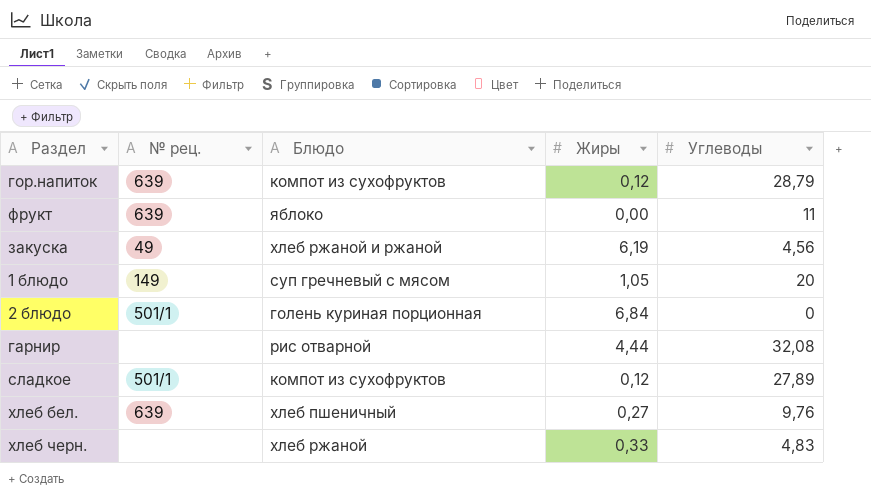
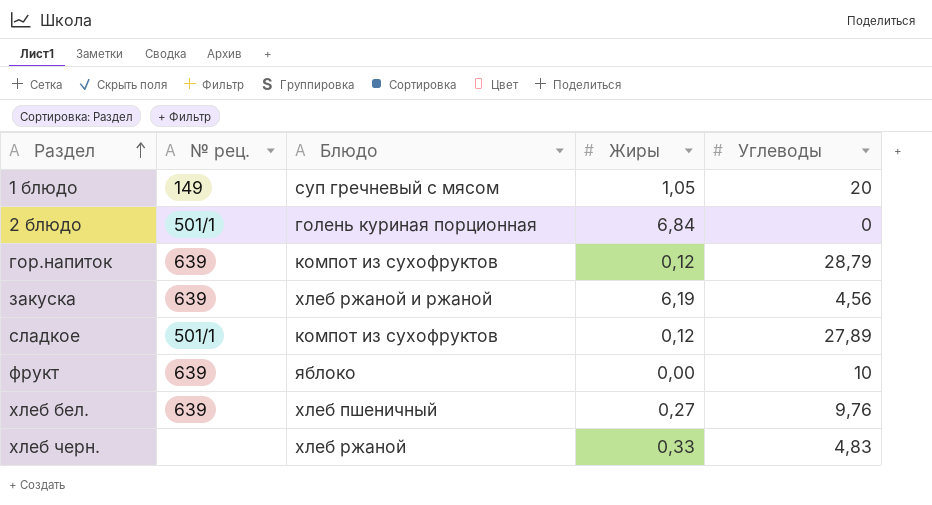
row order: none -> Раздел ascending
row гарнир: none | рис отварной | 4,44 | 32,08 -> none
закуска | № рец.: 49 -> 639
фрукт | Углеводы: 11 -> 10

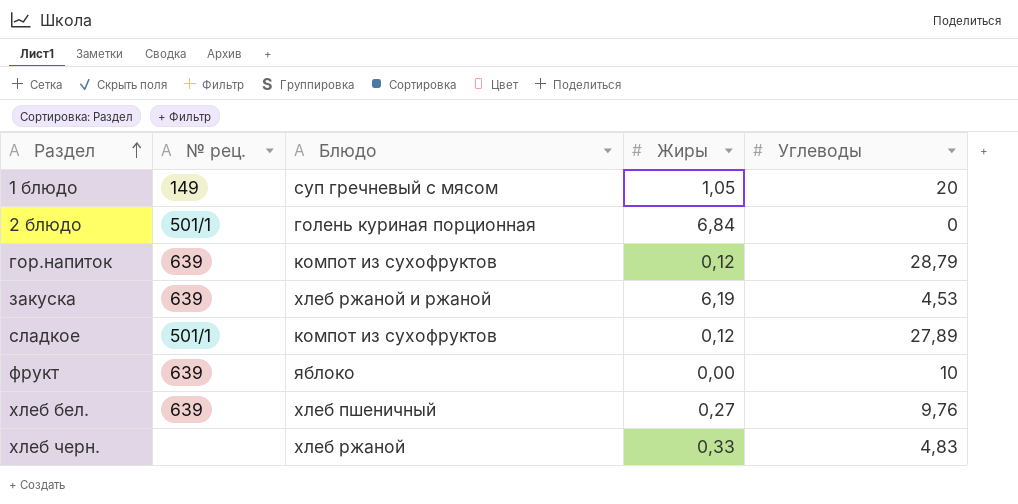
закуска | Углеводы: 4,56 -> 4,53

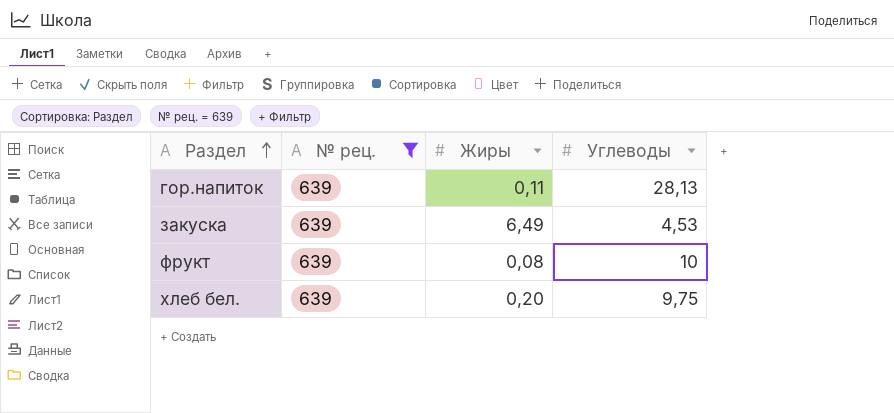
filter: none -> № рец. = 639
column Блюдо | position: 3 -> none
гор.напиток | Жиры: 0,12 -> 0,11
гор.напиток | Углеводы: 28,79 -> 28,13
закуска | Жиры: 6,19 -> 6,49
фрукт | Жиры: 0,00 -> 0,08
хлеб бел. | Жиры: 0,27 -> 0,20
хлеб бел. | Углеводы: 9,76 -> 9,75

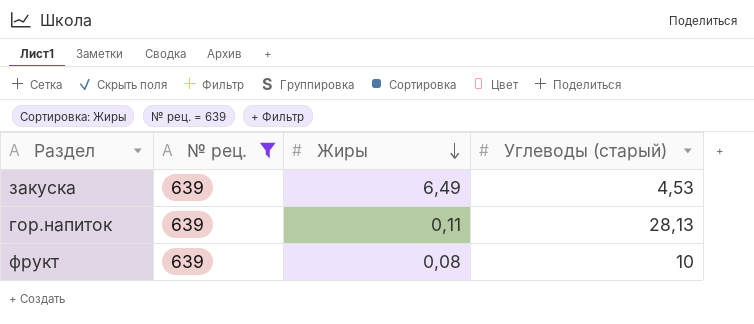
row order: Раздел ascending -> Жиры descending
column name: Углеводы -> Углеводы (старый)
row хлеб бел.: 639 | 0,20 | 9,75 -> none

